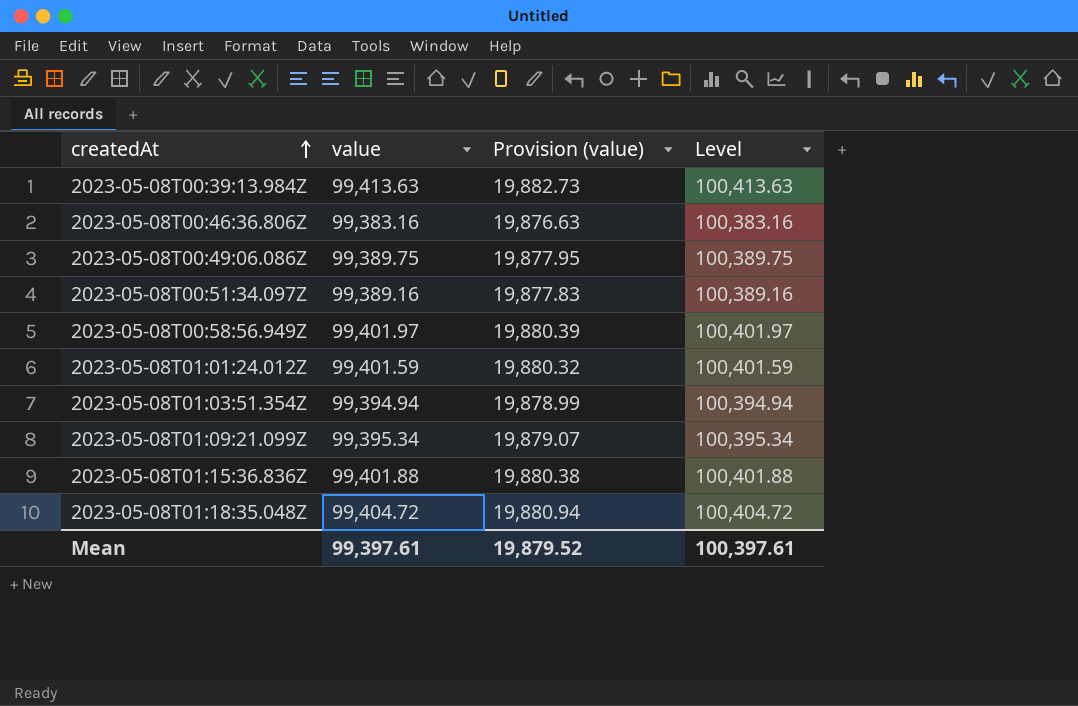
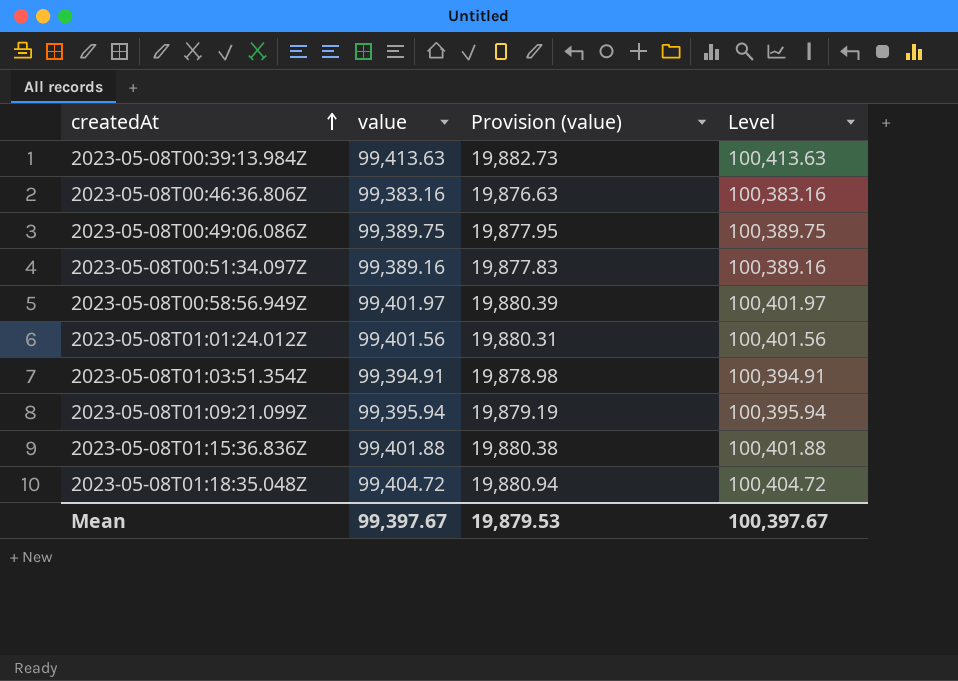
2023-05-08T01:01:24.012Z | value: 99,401.59 -> 99,401.56
2023-05-08T01:01:24.012Z | Provision (value): 19,880.32 -> 19,880.31
2023-05-08T01:01:24.012Z | Level: 100,401.59 -> 100,401.56
2023-05-08T01:03:51.354Z | value: 99,394.94 -> 99,394.91
2023-05-08T01:03:51.354Z | Provision (value): 19,878.99 -> 19,878.98
2023-05-08T01:03:51.354Z | Level: 100,394.94 -> 100,394.91
2023-05-08T01:09:21.099Z | value: 99,395.34 -> 99,395.94
2023-05-08T01:09:21.099Z | Provision (value): 19,879.07 -> 19,879.19
2023-05-08T01:09:21.099Z | Level: 100,395.34 -> 100,395.94
Mean | value: 99,397.61 -> 99,397.67
Mean | Provision (value): 19,879.52 -> 19,879.53
Mean | Level: 100,397.61 -> 100,397.67

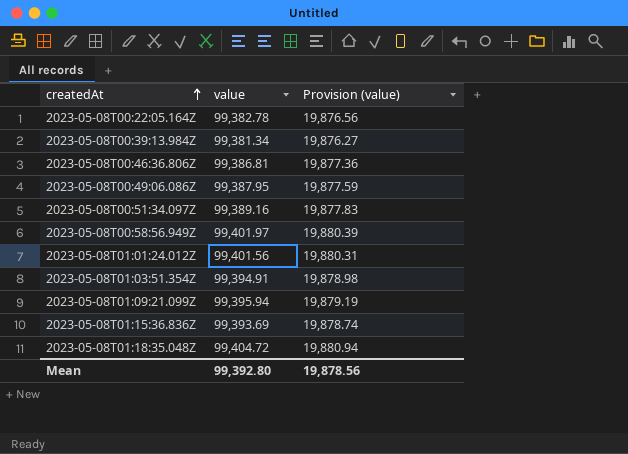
column Level | formula: [value] + 1000 -> none
row 2023-05-08T00:22:05.164Z: none -> 99,382.78 | 19,876.56
2023-05-08T00:39:13.984Z | value: 99,413.63 -> 99,381.34
2023-05-08T00:39:13.984Z | Provision (value): 19,882.73 -> 19,876.27
2023-05-08T00:46:36.806Z | value: 99,383.16 -> 99,386.81
2023-05-08T00:46:36.806Z | Provision (value): 19,876.63 -> 19,877.36
2023-05-08T00:49:06.086Z | value: 99,389.75 -> 99,387.95
2023-05-08T00:49:06.086Z | Provision (value): 19,877.95 -> 19,877.59
2023-05-08T01:15:36.836Z | value: 99,401.88 -> 99,393.69
2023-05-08T01:15:36.836Z | Provision (value): 19,880.38 -> 19,878.74
Mean | value: 99,397.67 -> 99,392.80
Mean | Provision (value): 19,879.53 -> 19,878.56

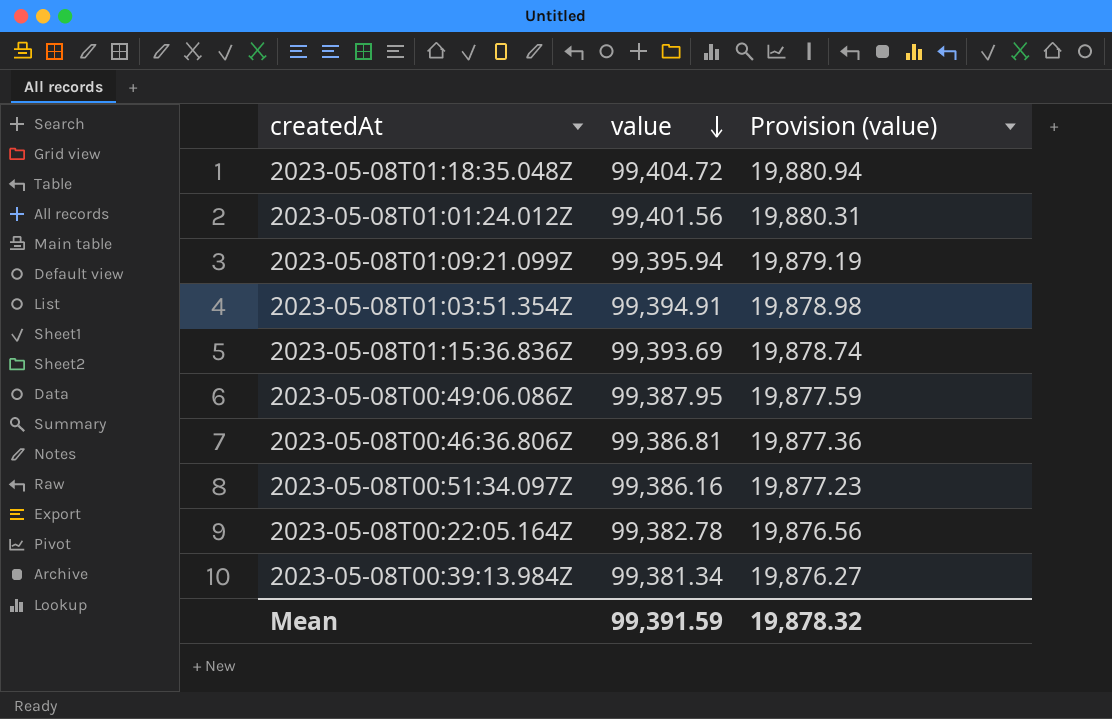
row order: createdAt ascending -> value descending
row 2023-05-08T00:58:56.949Z: 99,401.97 | 19,880.39 -> none
2023-05-08T00:51:34.097Z | value: 99,389.16 -> 99,386.16
2023-05-08T00:51:34.097Z | Provision (value): 19,877.83 -> 19,877.23
Mean | value: 99,392.80 -> 99,391.59
Mean | Provision (value): 19,878.56 -> 19,878.32

